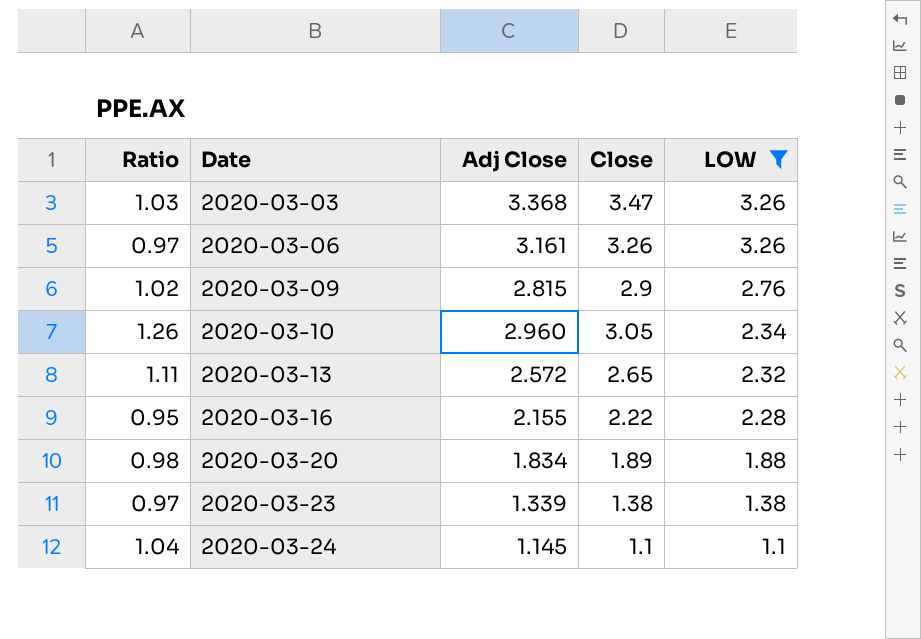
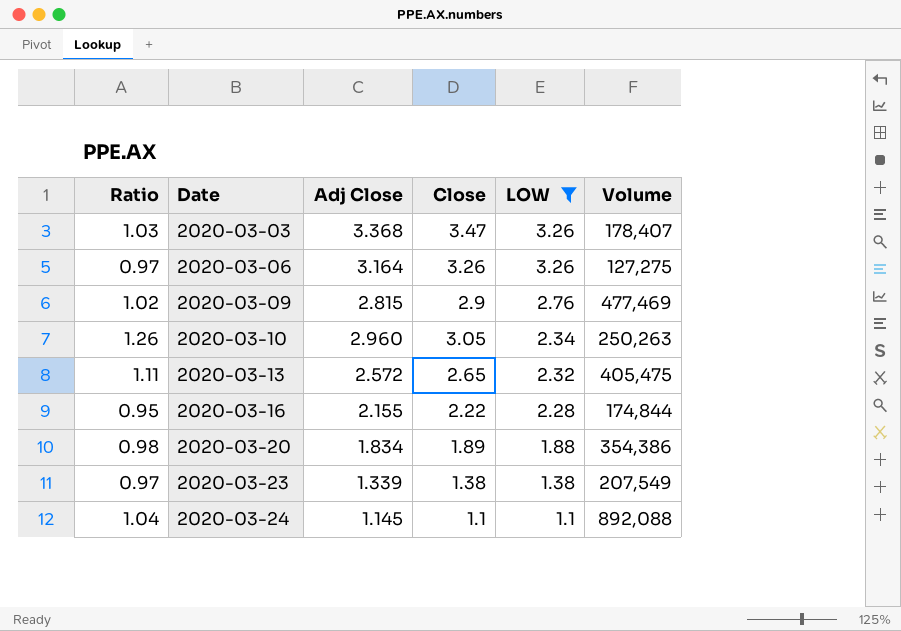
column Volume | position: none -> 6
2020-03-06 | Adj Close: 3.161 -> 3.164

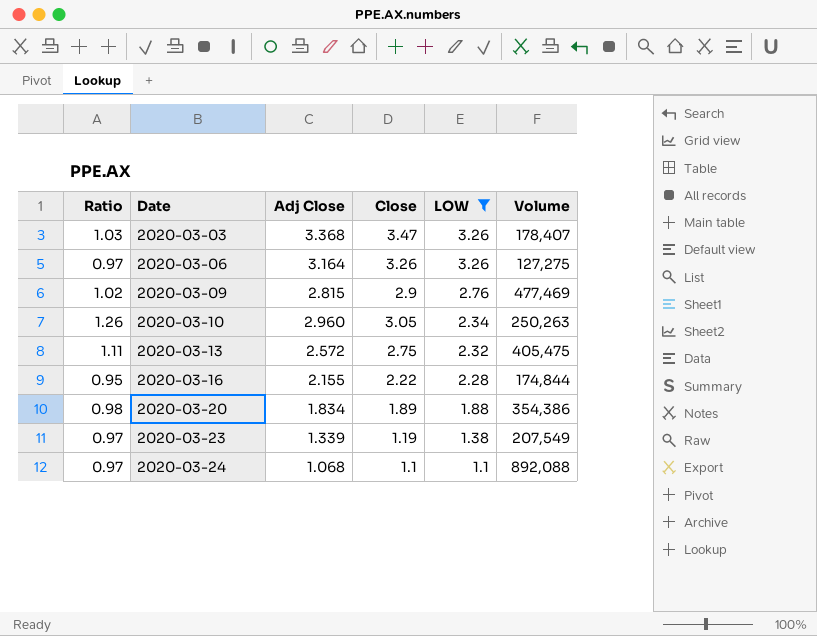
2020-03-13 | Close: 2.65 -> 2.75
2020-03-23 | Close: 1.38 -> 1.19
2020-03-24 | Ratio: 1.04 -> 0.97
2020-03-24 | Adj Close: 1.145 -> 1.068

